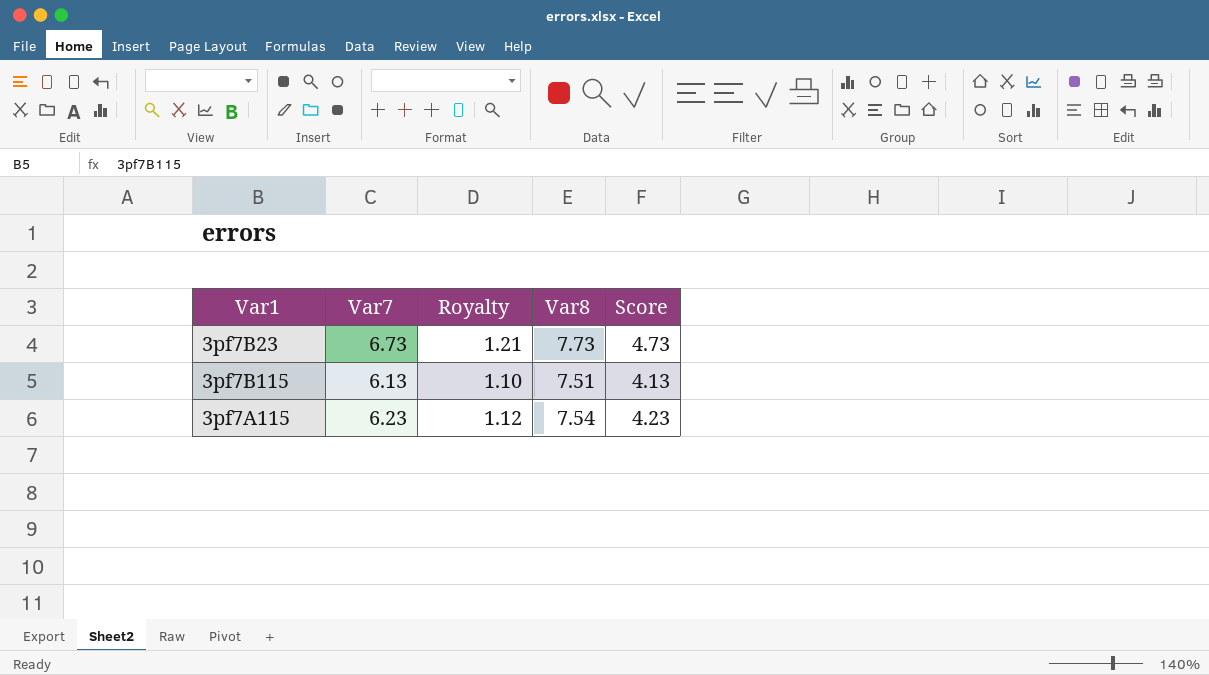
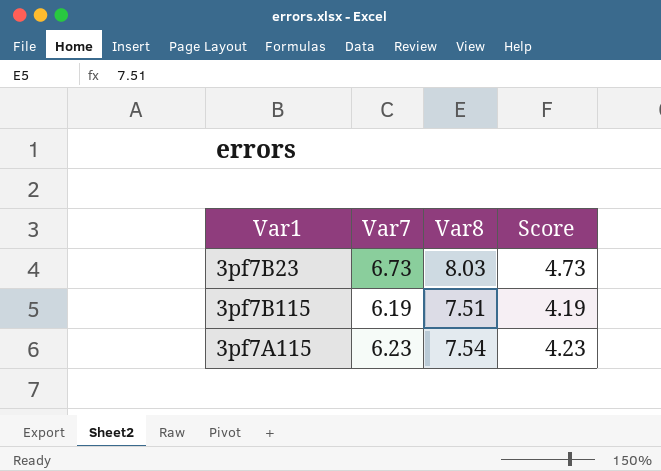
column Royalty | formula: [Var7] * 0.18 -> none
3pf7B23 | Var8: 7.73 -> 8.03
3pf7B115 | Var7: 6.13 -> 6.19
3pf7B115 | Score: 4.13 -> 4.19

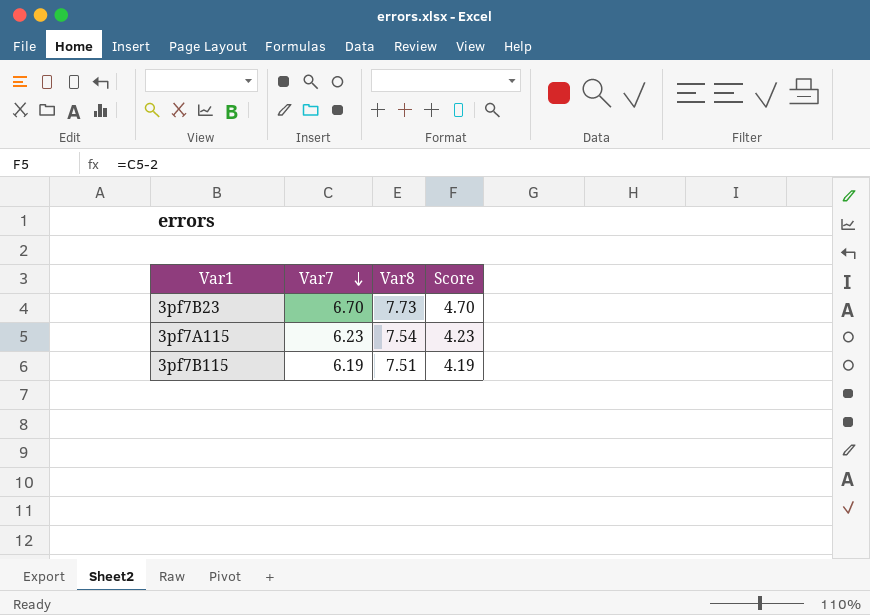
row order: none -> Var7 descending
3pf7B23 | Var7: 6.73 -> 6.70
3pf7B23 | Var8: 8.03 -> 7.73
3pf7B23 | Score: 4.73 -> 4.70

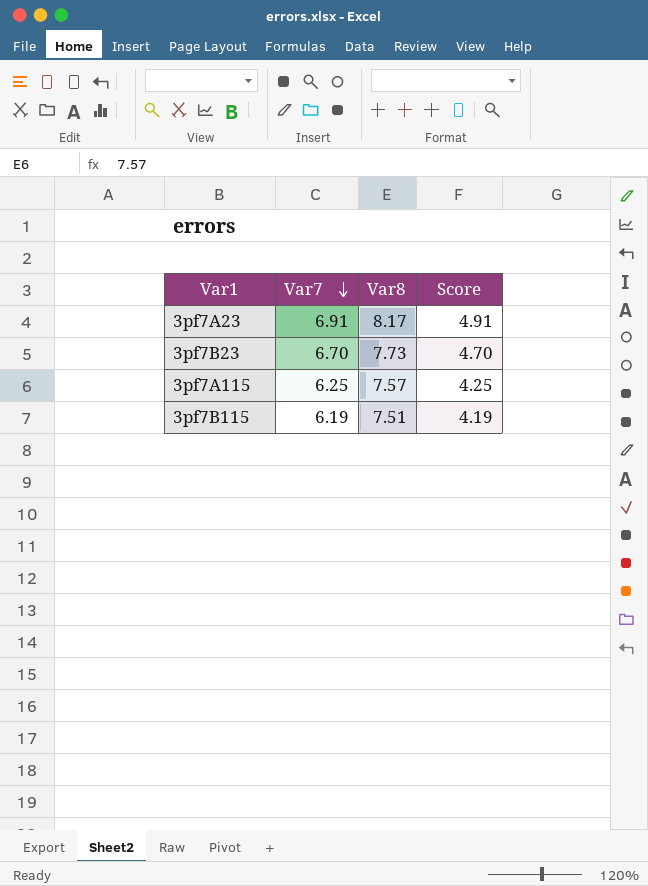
row 3pf7A23: none -> 6.91 | 8.17 | 4.91
3pf7A115 | Var7: 6.23 -> 6.25
3pf7A115 | Var8: 7.54 -> 7.57
3pf7A115 | Score: 4.23 -> 4.25

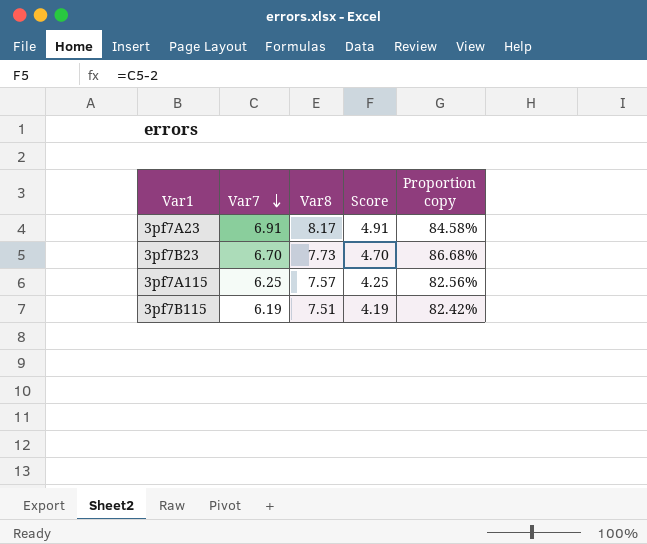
column Proportion copy | formula: none -> [Var7] / [Var8]

